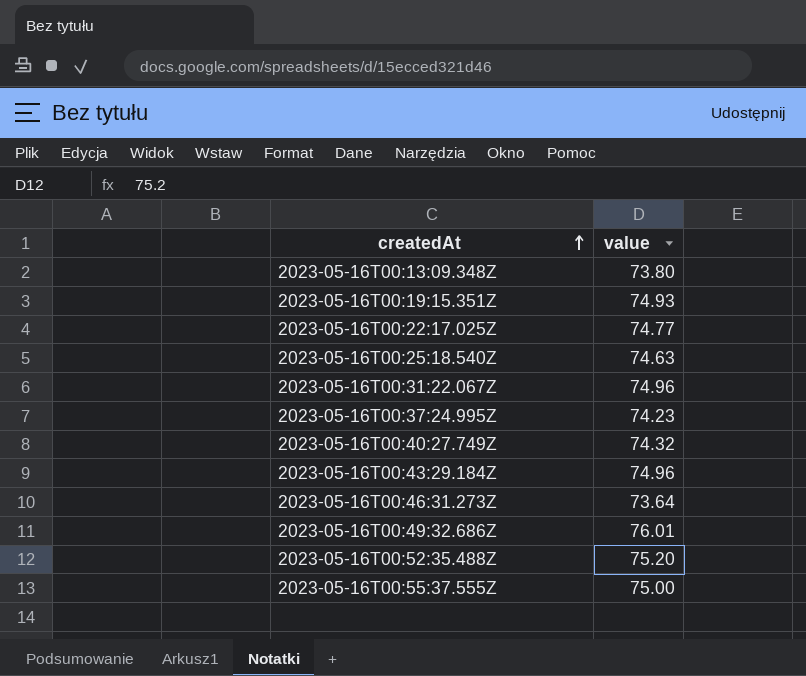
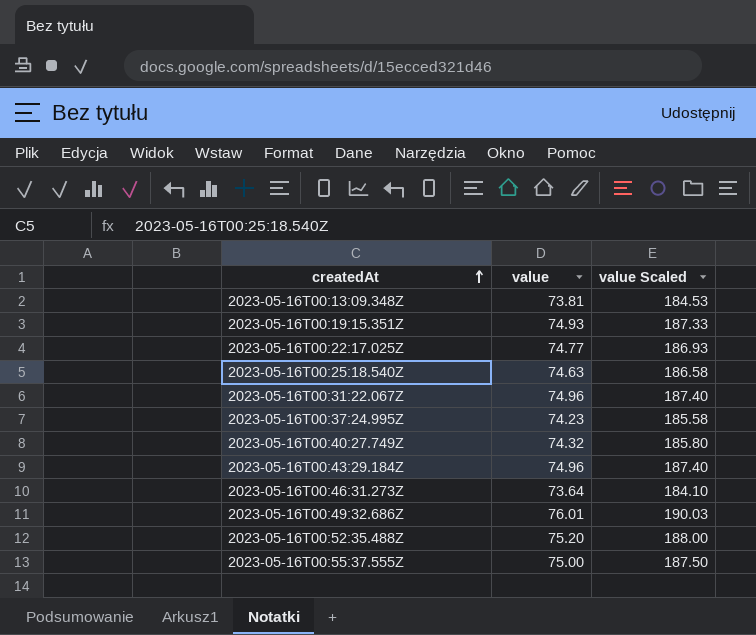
column value Scaled | formula: none -> [value] * 2.5
2023-05-16T00:13:09.348Z | value: 73.80 -> 73.81

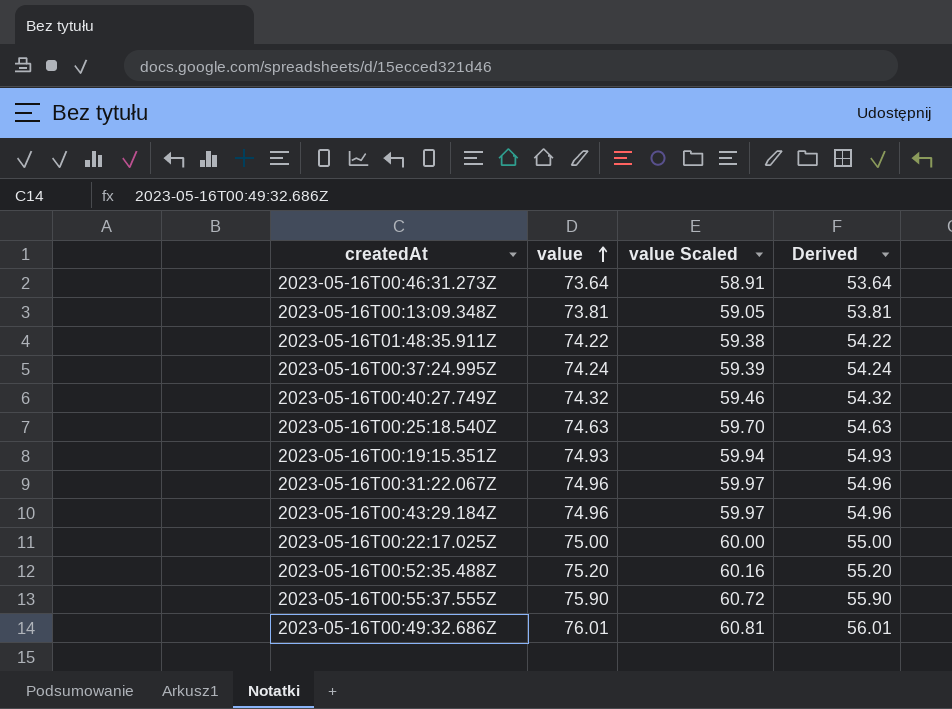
row order: createdAt ascending -> value ascending
column value Scaled | formula: [value] * 2.5 -> [value] * 0.8
column Derived | formula: none -> [value] - 20
row 2023-05-16T01:48:35.911Z: none -> 74.22 | 59.38 | 54.22
2023-05-16T00:37:24.995Z | value: 74.23 -> 74.24
2023-05-16T00:22:17.025Z | value: 74.77 -> 75.00
2023-05-16T00:55:37.555Z | value: 75.00 -> 75.90

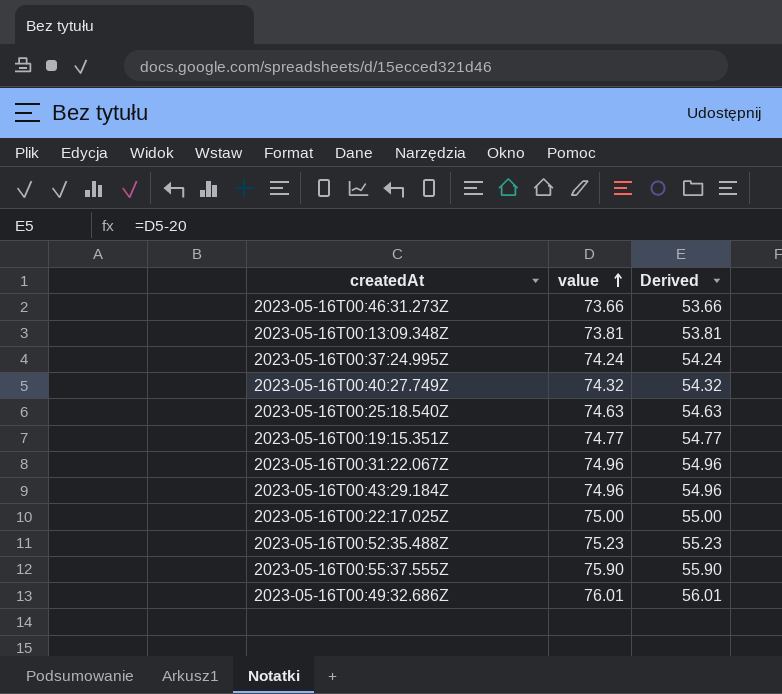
column value Scaled | formula: [value] * 0.8 -> none
row 2023-05-16T01:48:35.911Z: 74.22 | 59.38 | 54.22 -> none
2023-05-16T00:46:31.273Z | value: 73.64 -> 73.66
2023-05-16T00:46:31.273Z | Derived: 53.64 -> 53.66
2023-05-16T00:19:15.351Z | value: 74.93 -> 74.77
2023-05-16T00:19:15.351Z | Derived: 54.93 -> 54.77
2023-05-16T00:52:35.488Z | value: 75.20 -> 75.23
2023-05-16T00:52:35.488Z | Derived: 55.20 -> 55.23

